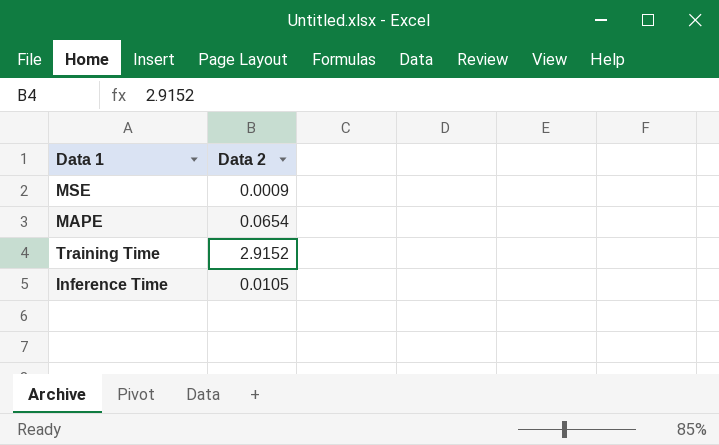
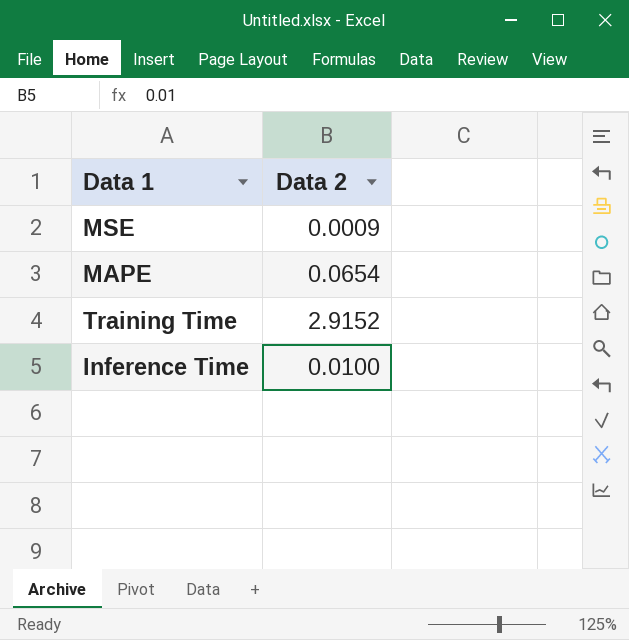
Inference Time | Data 2: 0.0105 -> 0.0100

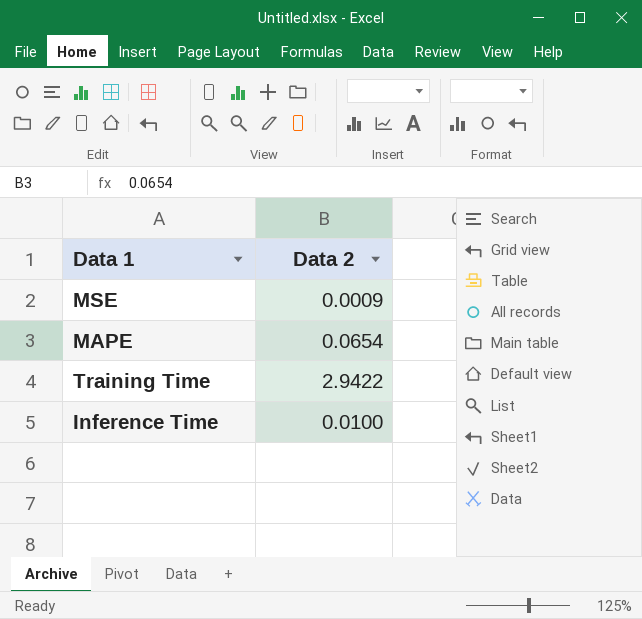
Training Time | Data 2: 2.9152 -> 2.9422

